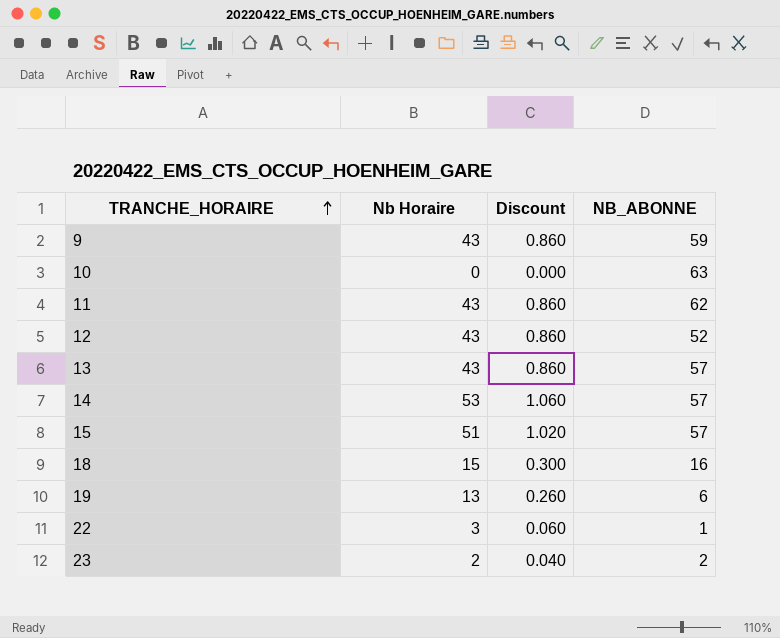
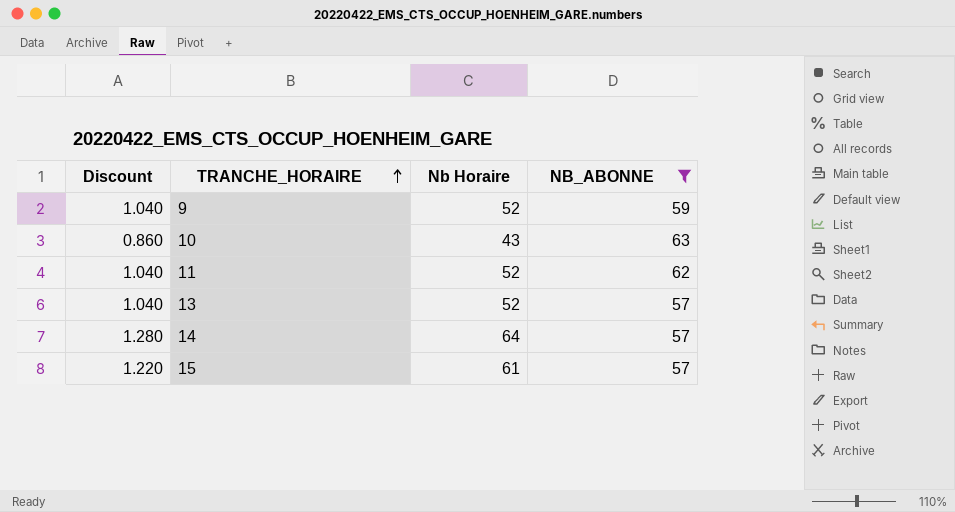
filter: none -> NB_ABONNE >= 57
column Discount | position: 3 -> 1
9 | Discount: 0.860 -> 1.040
9 | Nb Horaire: 43 -> 52
10 | Discount: 0.000 -> 0.860
10 | Nb Horaire: 0 -> 43
11 | Discount: 0.860 -> 1.040
11 | Nb Horaire: 43 -> 52
13 | Discount: 0.860 -> 1.040
13 | Nb Horaire: 43 -> 52
14 | Discount: 1.060 -> 1.280
14 | Nb Horaire: 53 -> 64
15 | Discount: 1.020 -> 1.220
15 | Nb Horaire: 51 -> 61

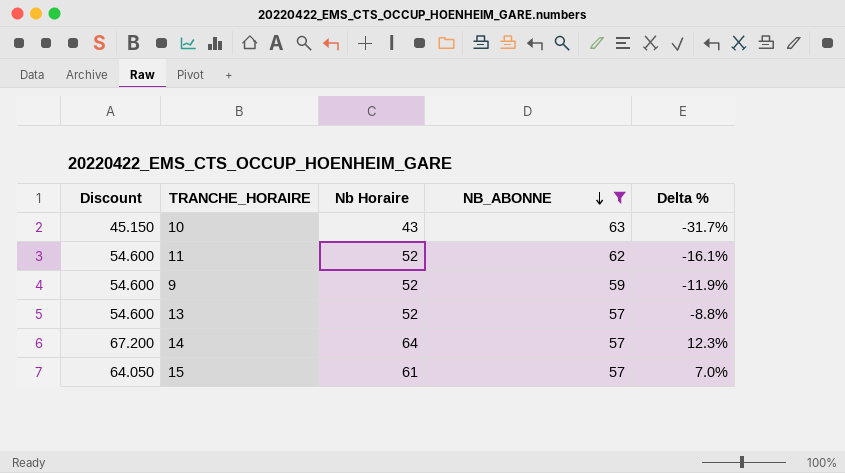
row order: TRANCHE_HORAIRE ascending -> NB_ABONNE descending
column Discount | formula: [Nb Horaire] * 0.02 -> [Nb Horaire] * 1.05
column Delta % | formula: none -> ([Nb Horaire] - [NB_ABONNE]) / [NB_ABONNE]

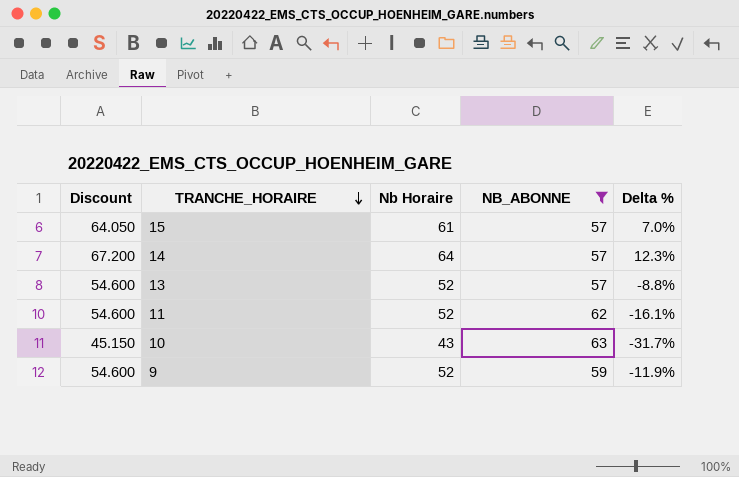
row order: NB_ABONNE descending -> TRANCHE_HORAIRE descending

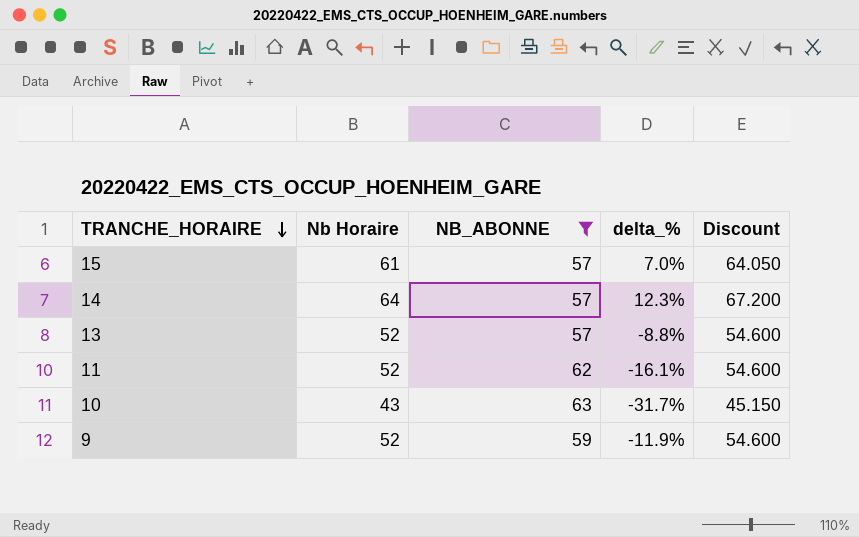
column name: Delta % -> delta_%
column Discount | position: 1 -> 5

